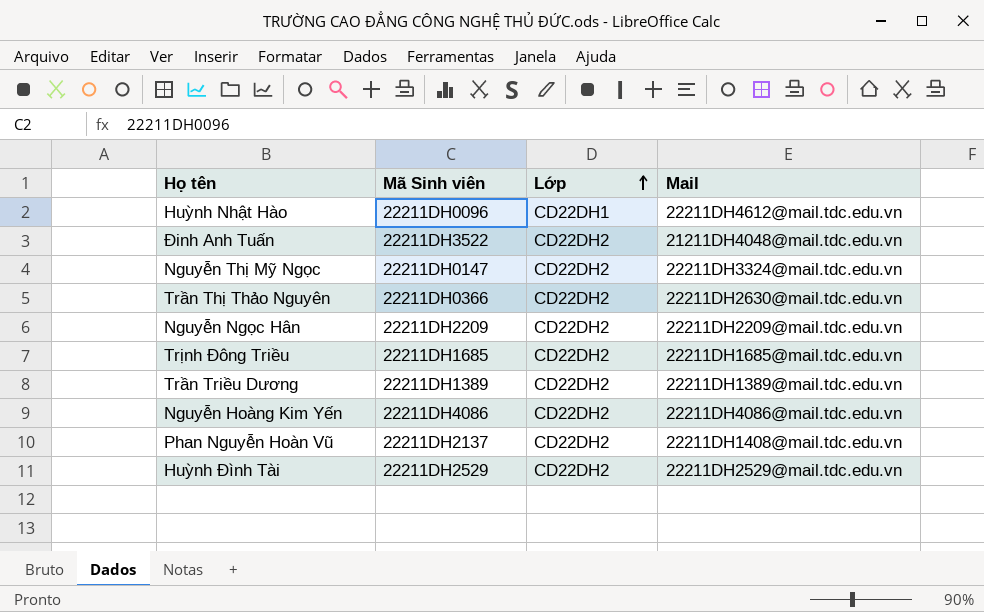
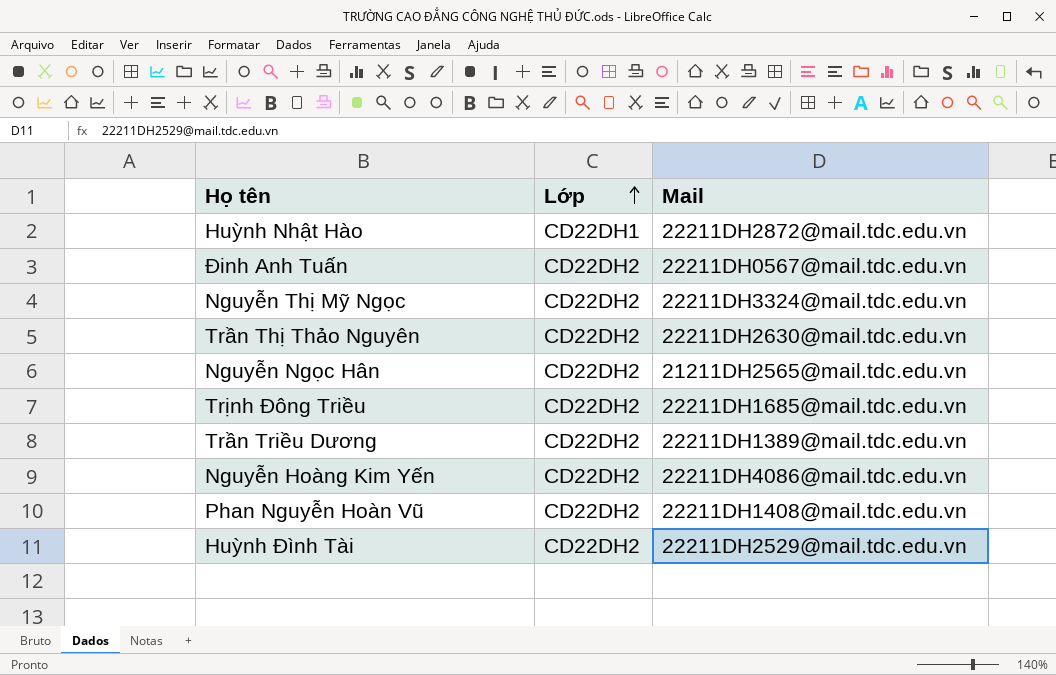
column Mã Sinh viên | position: 2 -> none
Huỳnh Nhật Hào | Mail: 22211DH4612@mail.tdc.edu.vn -> 22211DH2872@mail.tdc.edu.vn
Đinh Anh Tuấn | Mail: 21211DH4048@mail.tdc.edu.vn -> 22211DH0567@mail.tdc.edu.vn
Nguyễn Ngọc Hân | Mail: 22211DH2209@mail.tdc.edu.vn -> 21211DH2565@mail.tdc.edu.vn

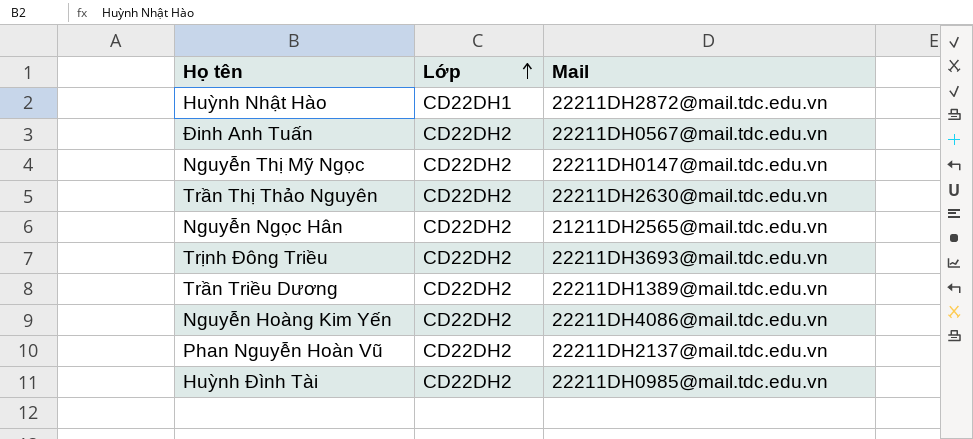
Nguyễn Thị Mỹ Ngọc | Mail: 22211DH3324@mail.tdc.edu.vn -> 22211DH0147@mail.tdc.edu.vn
Trịnh Đông Triều | Mail: 22211DH1685@mail.tdc.edu.vn -> 22211DH3693@mail.tdc.edu.vn
Phan Nguyễn Hoàn Vũ | Mail: 22211DH1408@mail.tdc.edu.vn -> 22211DH2137@mail.tdc.edu.vn
Huỳnh Đình Tài | Mail: 22211DH2529@mail.tdc.edu.vn -> 22211DH0985@mail.tdc.edu.vn

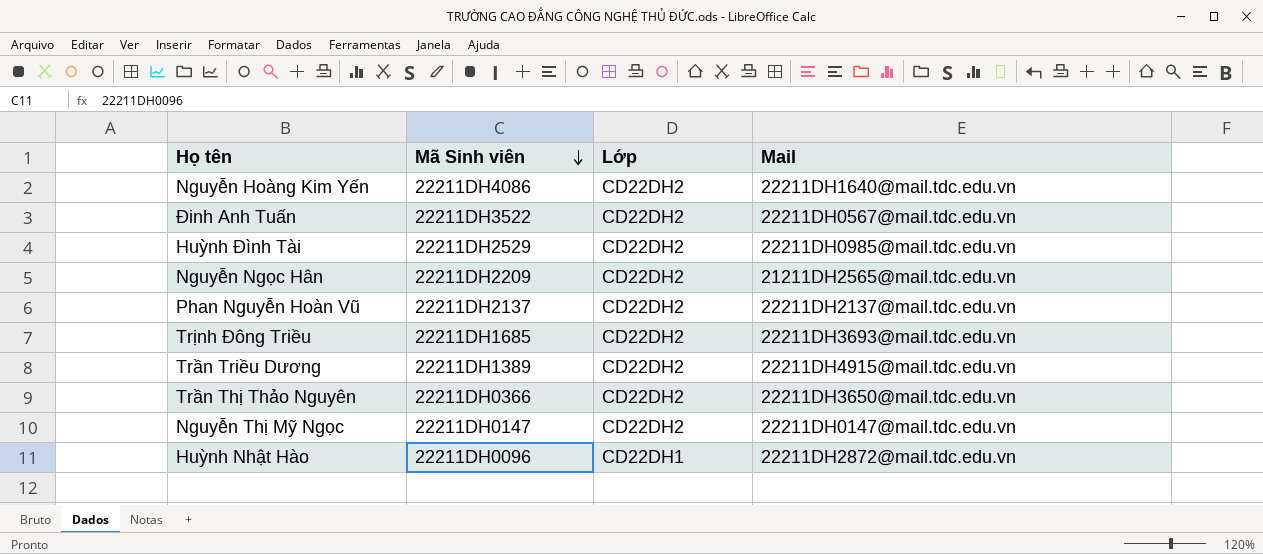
row order: Lớp ascending -> Mã Sinh viên descending
column Mã Sinh viên | position: none -> 2
Nguyễn Hoàng Kim Yến | Mail: 22211DH4086@mail.tdc.edu.vn -> 22211DH1640@mail.tdc.edu.vn
Trần Triều Dương | Mail: 22211DH1389@mail.tdc.edu.vn -> 22211DH4915@mail.tdc.edu.vn
Trần Thị Thảo Nguyên | Mail: 22211DH2630@mail.tdc.edu.vn -> 22211DH3650@mail.tdc.edu.vn

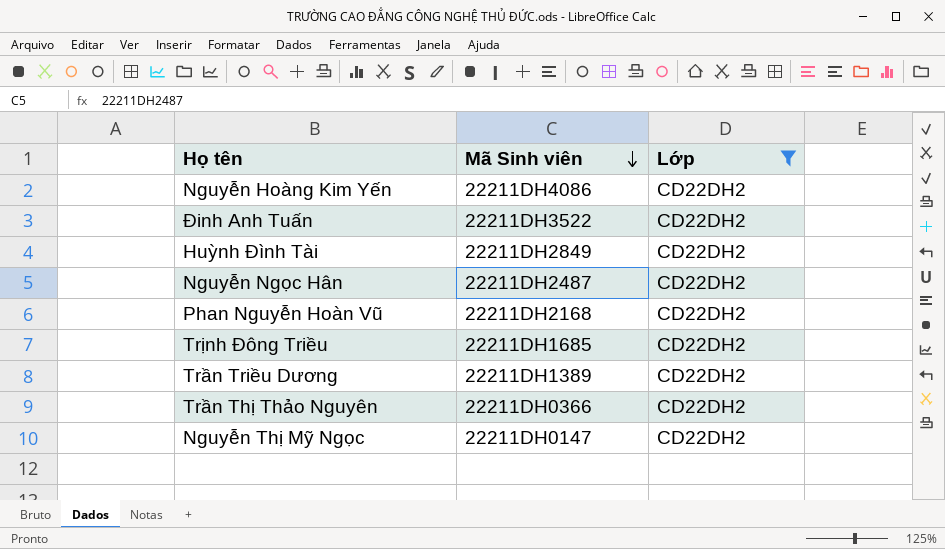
filter: none -> Lớp = CD22DH2
column Mail | position: 4 -> none
Huỳnh Đình Tài | Mã Sinh viên: 22211DH2529 -> 22211DH2849
Nguyễn Ngọc Hân | Mã Sinh viên: 22211DH2209 -> 22211DH2487
Phan Nguyễn Hoàn Vũ | Mã Sinh viên: 22211DH2137 -> 22211DH2168

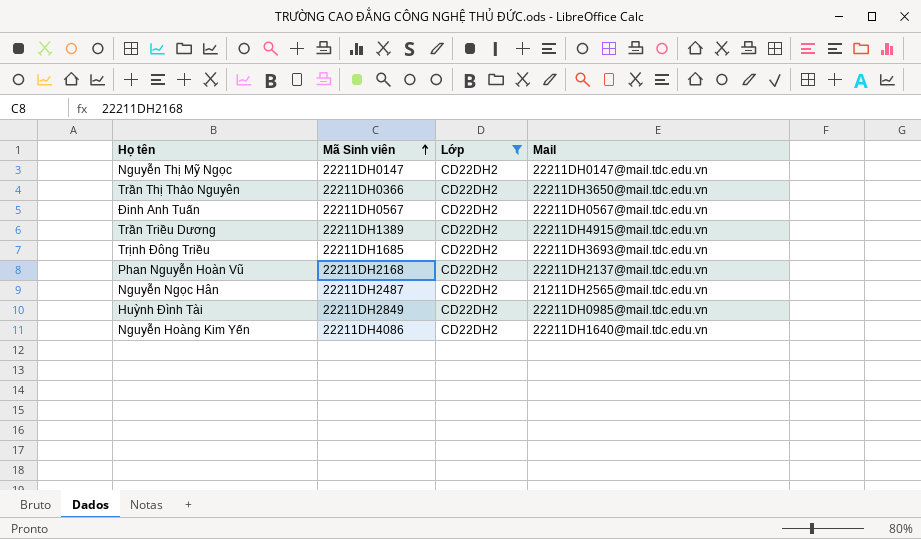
row order: Mã Sinh viên descending -> Mã Sinh viên ascending
column Mail | position: none -> 4
Đinh Anh Tuấn | Mã Sinh viên: 22211DH3522 -> 22211DH0567

